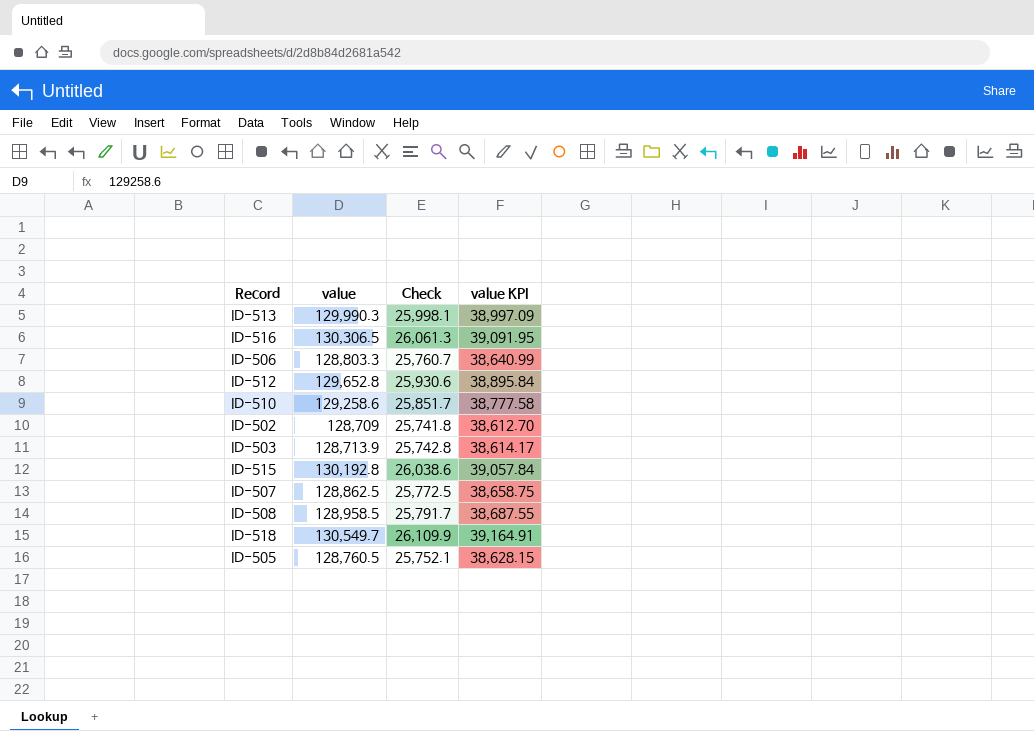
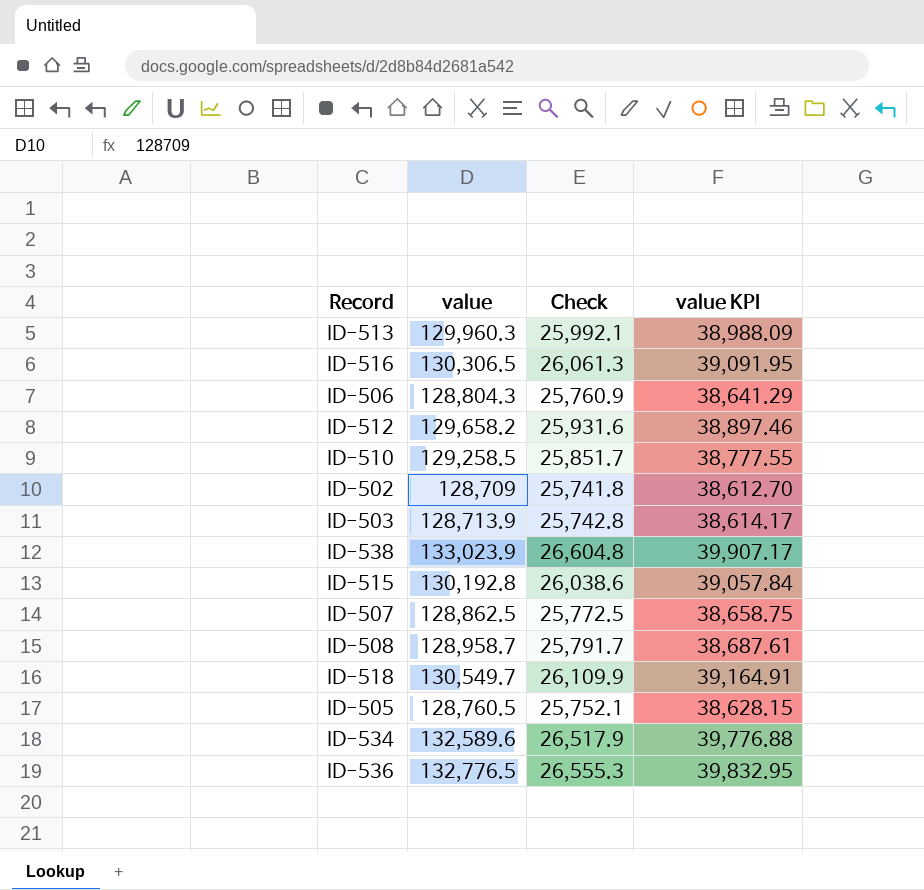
ID-513 | value: 129,990.3 -> 129,960.3
ID-513 | Check: 25,998.1 -> 25,992.1
ID-513 | value KPI: 38,997.09 -> 38,988.09
ID-506 | value: 128,803.3 -> 128,804.3
ID-506 | Check: 25,760.7 -> 25,760.9
ID-506 | value KPI: 38,640.99 -> 38,641.29
ID-512 | value: 129,652.8 -> 129,658.2
ID-512 | Check: 25,930.6 -> 25,931.6
ID-512 | value KPI: 38,895.84 -> 38,897.46
ID-510 | value: 129,258.6 -> 129,258.5
ID-510 | value KPI: 38,777.58 -> 38,777.55
row ID-538: none -> 133,023.9 | 26,604.8 | 39,907.17
ID-508 | value: 128,958.5 -> 128,958.7
ID-508 | value KPI: 38,687.55 -> 38,687.61
row ID-534: none -> 132,589.6 | 26,517.9 | 39,776.88
row ID-536: none -> 132,776.5 | 26,555.3 | 39,832.95

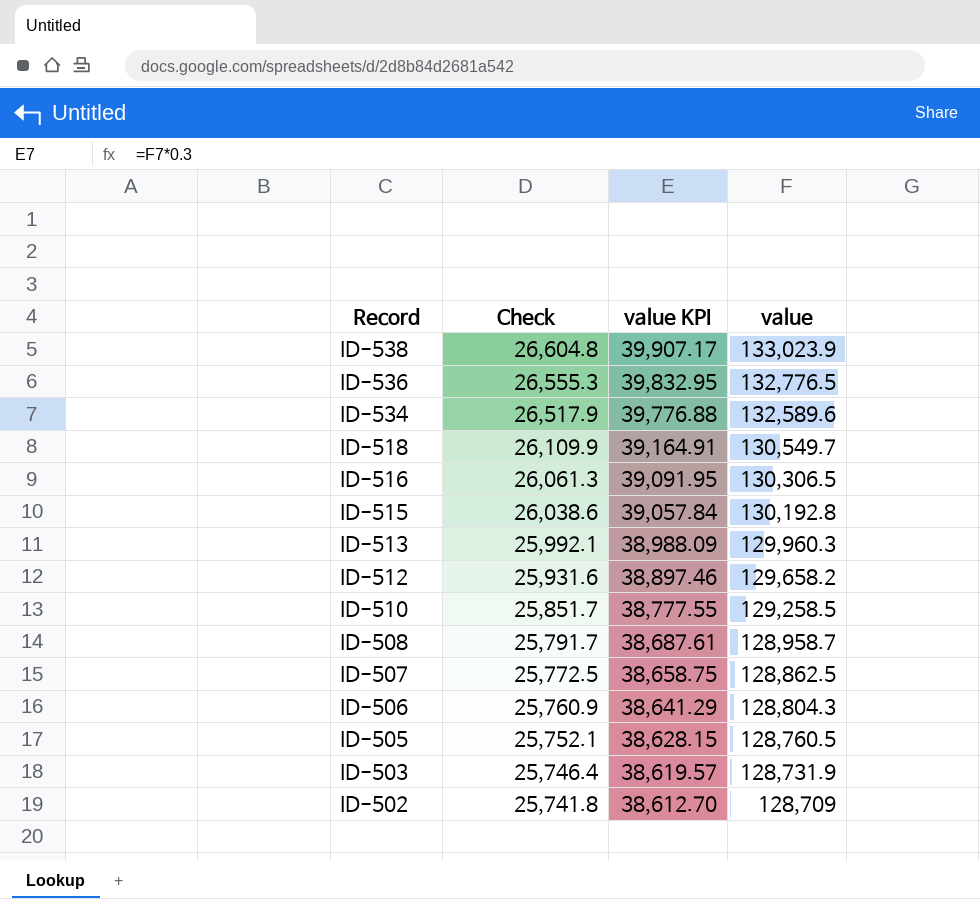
row order: none -> Record descending
column value | position: 2 -> 4
ID-503 | Check: 25,742.8 -> 25,746.4
ID-503 | value KPI: 38,614.17 -> 38,619.57
ID-503 | value: 128,713.9 -> 128,731.9

